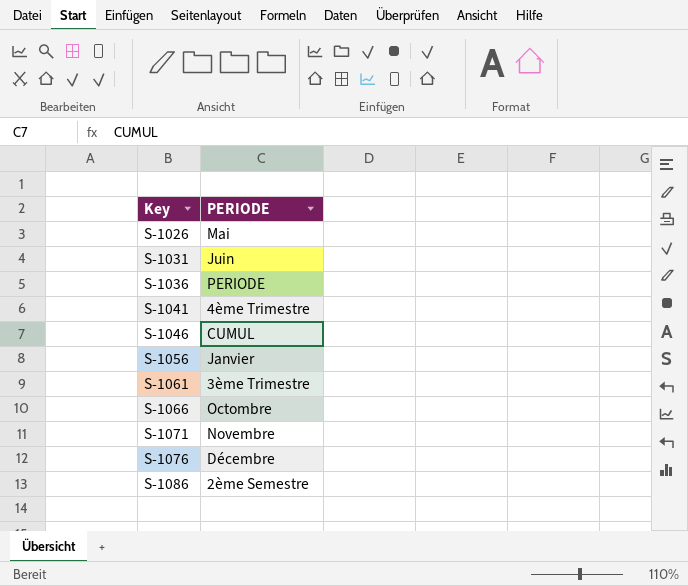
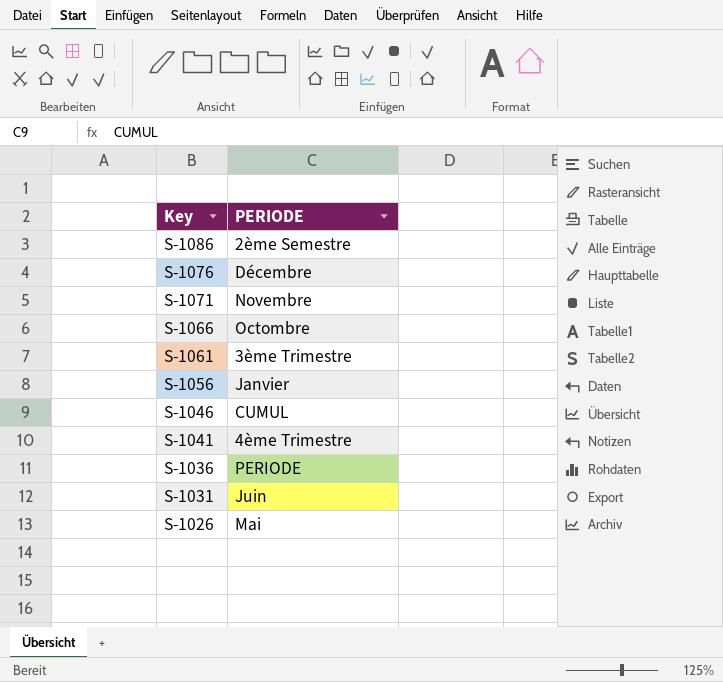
row order: Key ascending -> Key descending

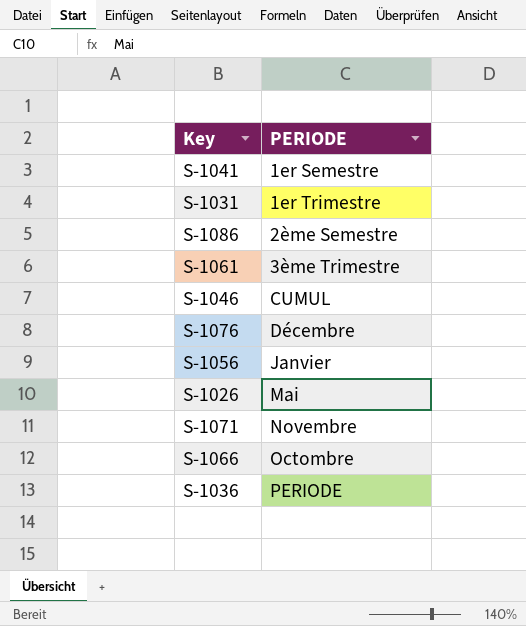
row order: Key descending -> PERIODE ascending
S-1041 | PERIODE: 4ème Trimestre -> 1er Semestre
S-1031 | PERIODE: Juin -> 1er Trimestre

